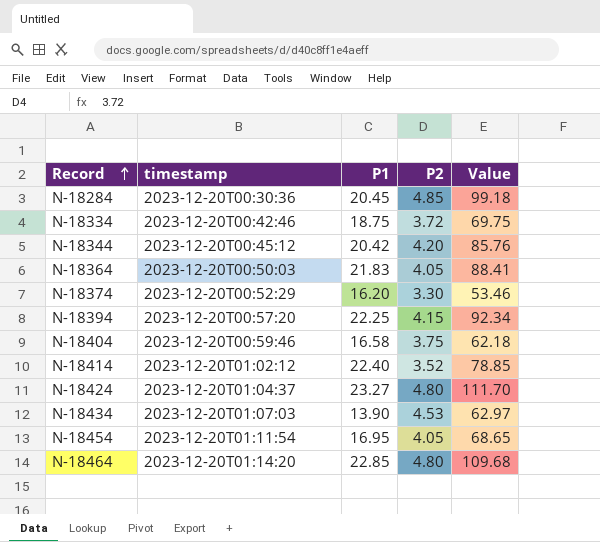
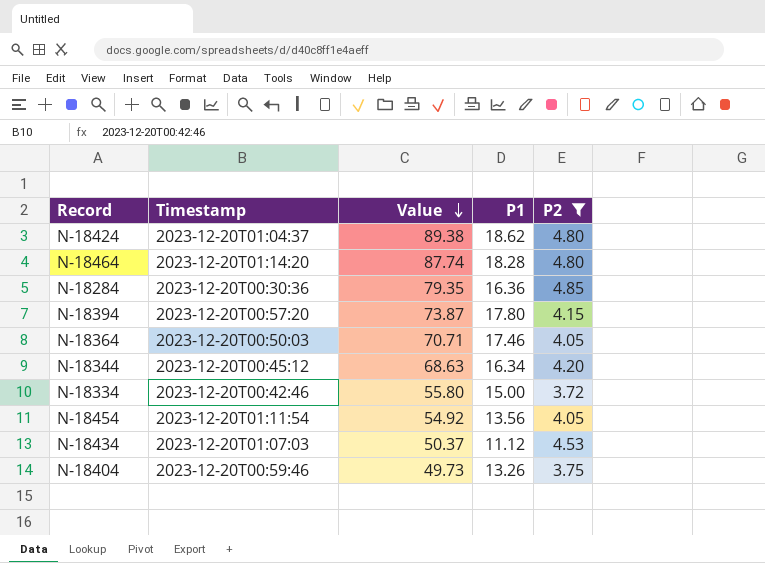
filter: none -> P2 >= 3.72
row order: Record ascending -> Value descending
column name: timestamp -> Timestamp
column Value | position: 5 -> 3
N-18424 | Value: 111.70 -> 89.38
N-18424 | P1: 23.27 -> 18.62
N-18464 | Value: 109.68 -> 87.74
N-18464 | P1: 22.85 -> 18.28
N-18284 | Value: 99.18 -> 79.35
N-18284 | P1: 20.45 -> 16.36
N-18394 | Value: 92.34 -> 73.87
N-18394 | P1: 22.25 -> 17.80
N-18364 | Value: 88.41 -> 70.71
N-18364 | P1: 21.83 -> 17.46
N-18344 | Value: 85.76 -> 68.63
N-18344 | P1: 20.42 -> 16.34
N-18334 | Value: 69.75 -> 55.80
N-18334 | P1: 18.75 -> 15.00
N-18454 | Value: 68.65 -> 54.92
N-18454 | P1: 16.95 -> 13.56
N-18434 | Value: 62.97 -> 50.37
N-18434 | P1: 13.90 -> 11.12
N-18404 | Value: 62.18 -> 49.73
N-18404 | P1: 16.58 -> 13.26

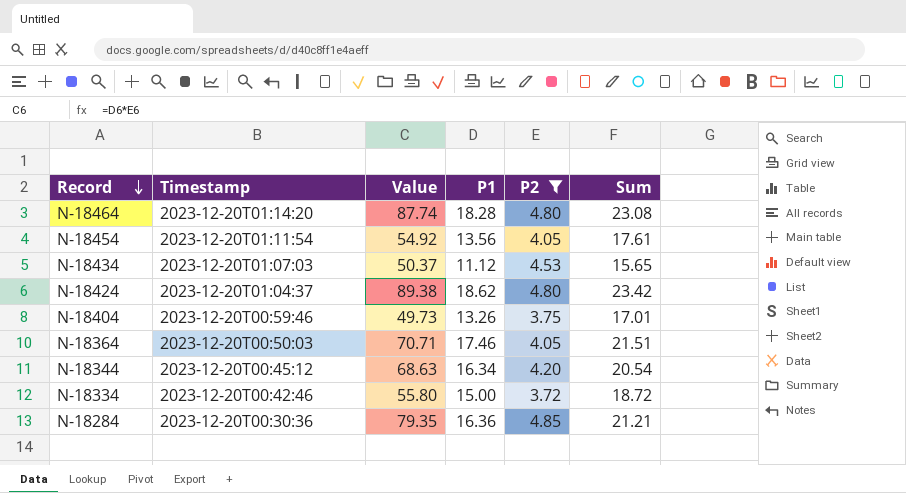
row order: Value descending -> Record descending
column Sum | formula: none -> [P1] + [P2]
row N-18394: 2023-12-20T00:57:20 | 73.87 | 17.80 | 4.15 -> none

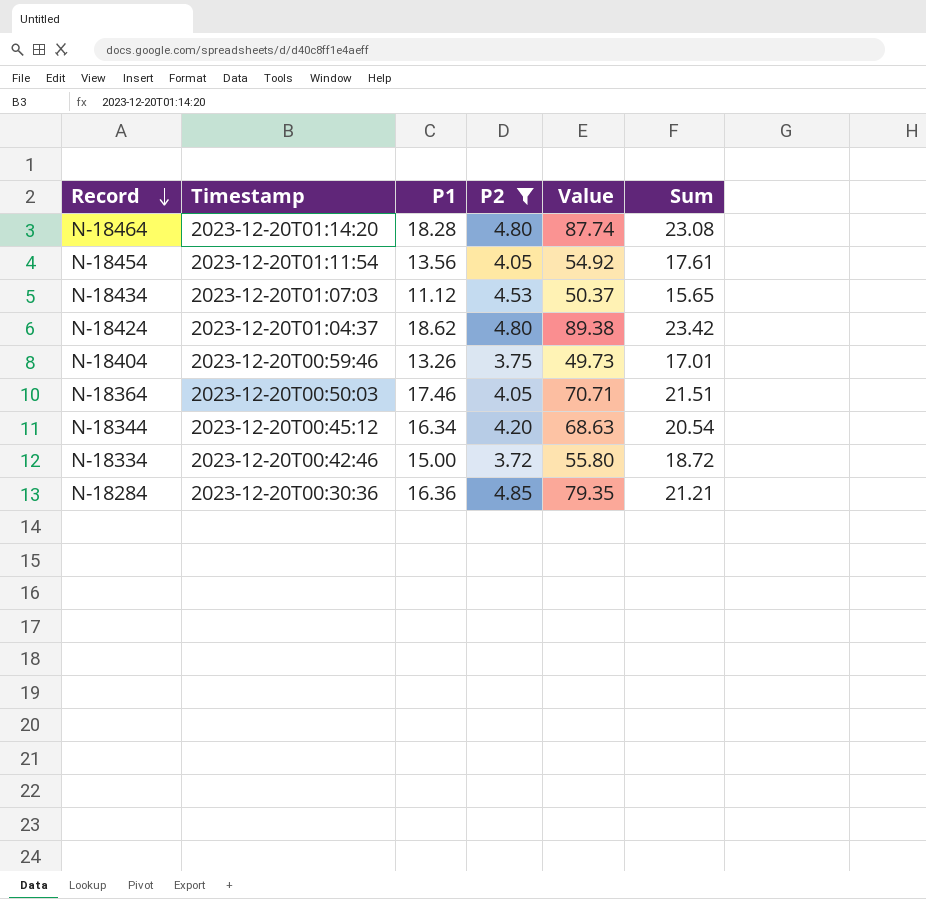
column Value | position: 3 -> 5

